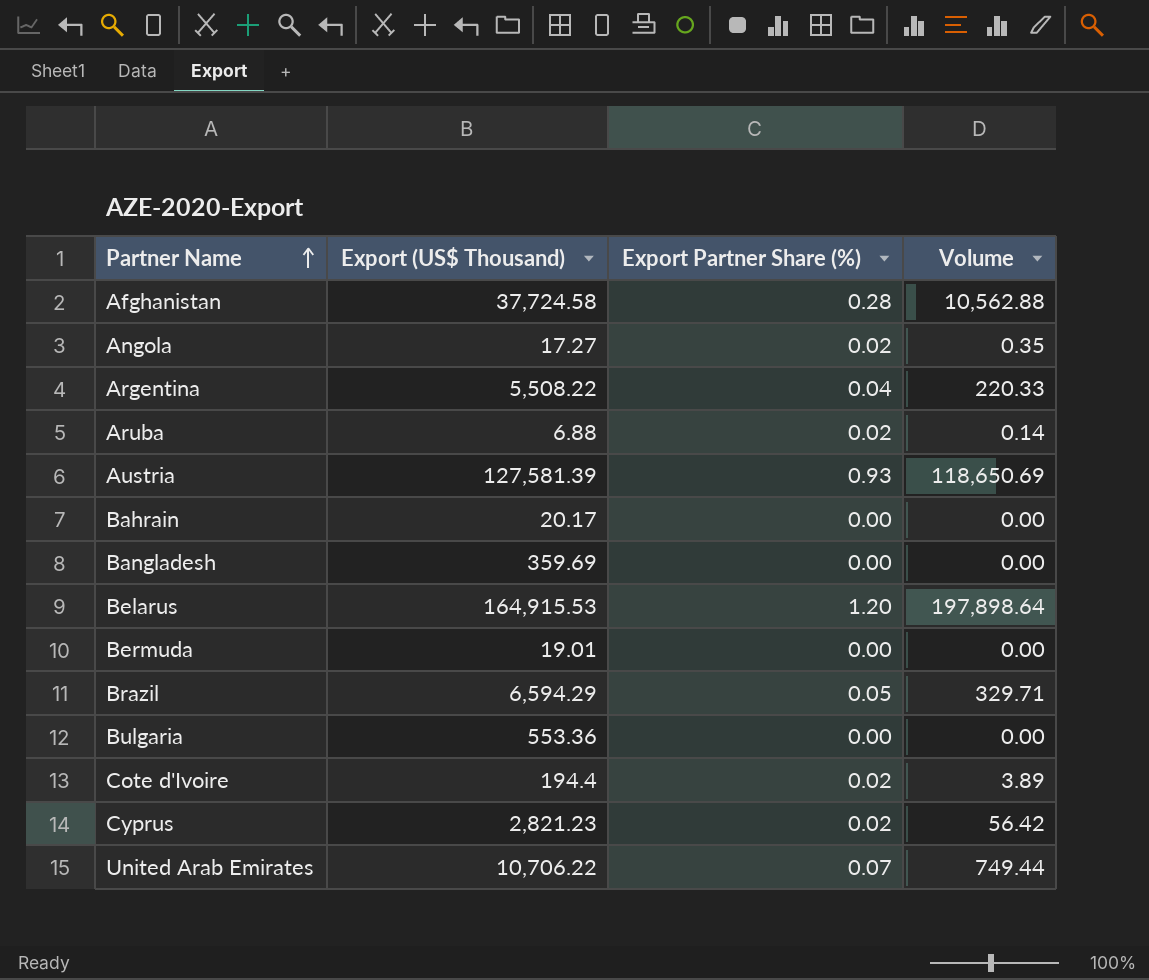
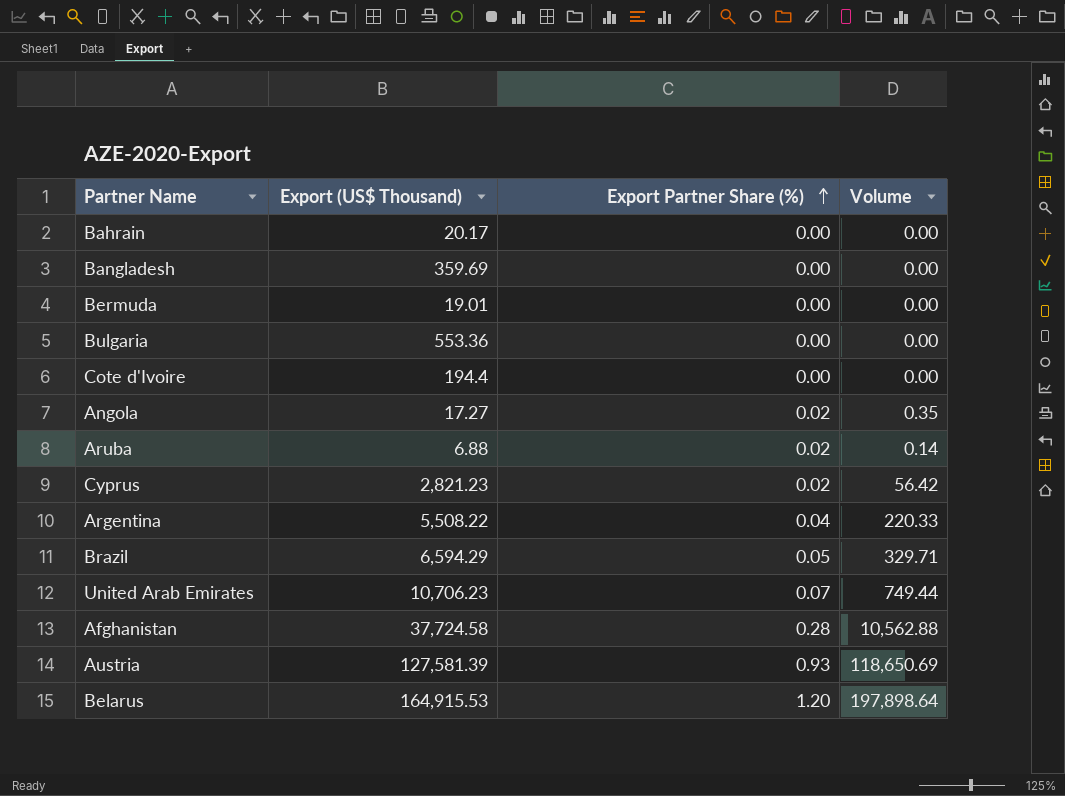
row order: Partner Name ascending -> Export Partner Share (%) ascending
Cote d'Ivoire | Export Partner Share (%): 0.02 -> 0.00
Cote d'Ivoire | Volume: 3.89 -> 0.00
United Arab Emirates | Export (US$ Thousand): 10,706.22 -> 10,706.23

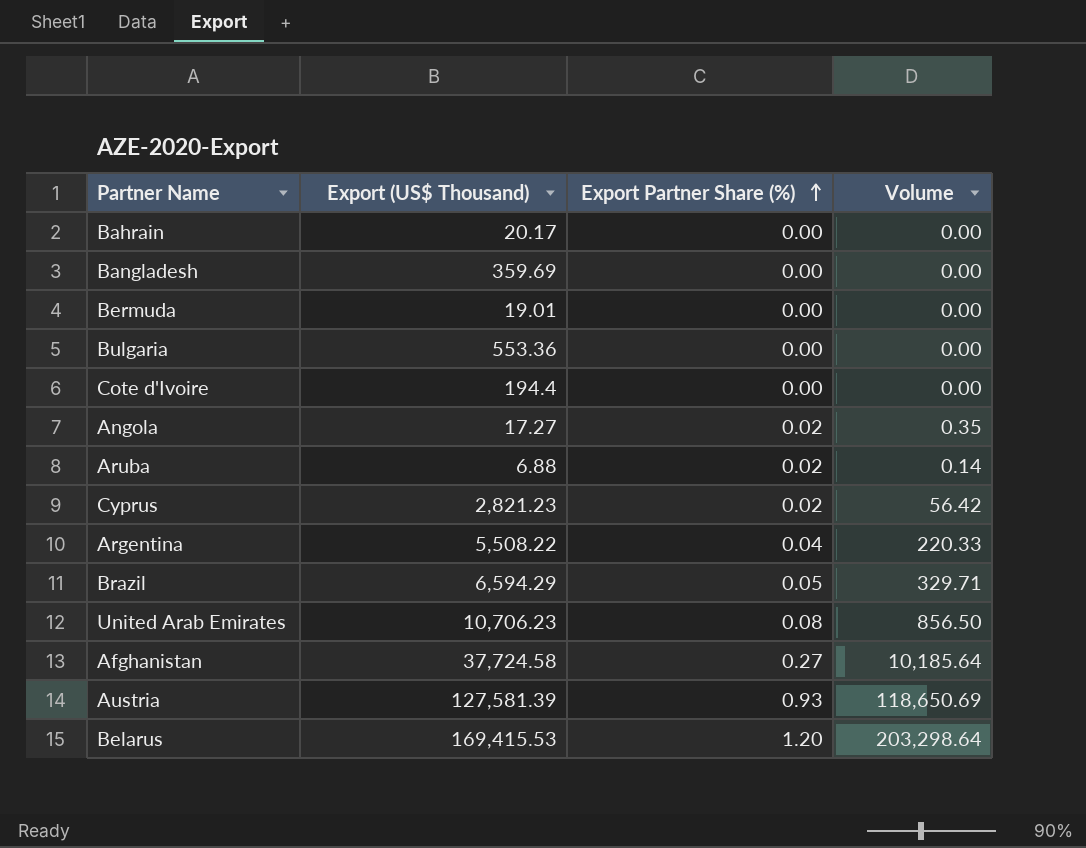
United Arab Emirates | Export Partner Share (%): 0.07 -> 0.08
United Arab Emirates | Volume: 749.44 -> 856.50
Afghanistan | Export Partner Share (%): 0.28 -> 0.27
Afghanistan | Volume: 10,562.88 -> 10,185.64
Belarus | Export (US$ Thousand): 164,915.53 -> 169,415.53
Belarus | Volume: 197,898.64 -> 203,298.64

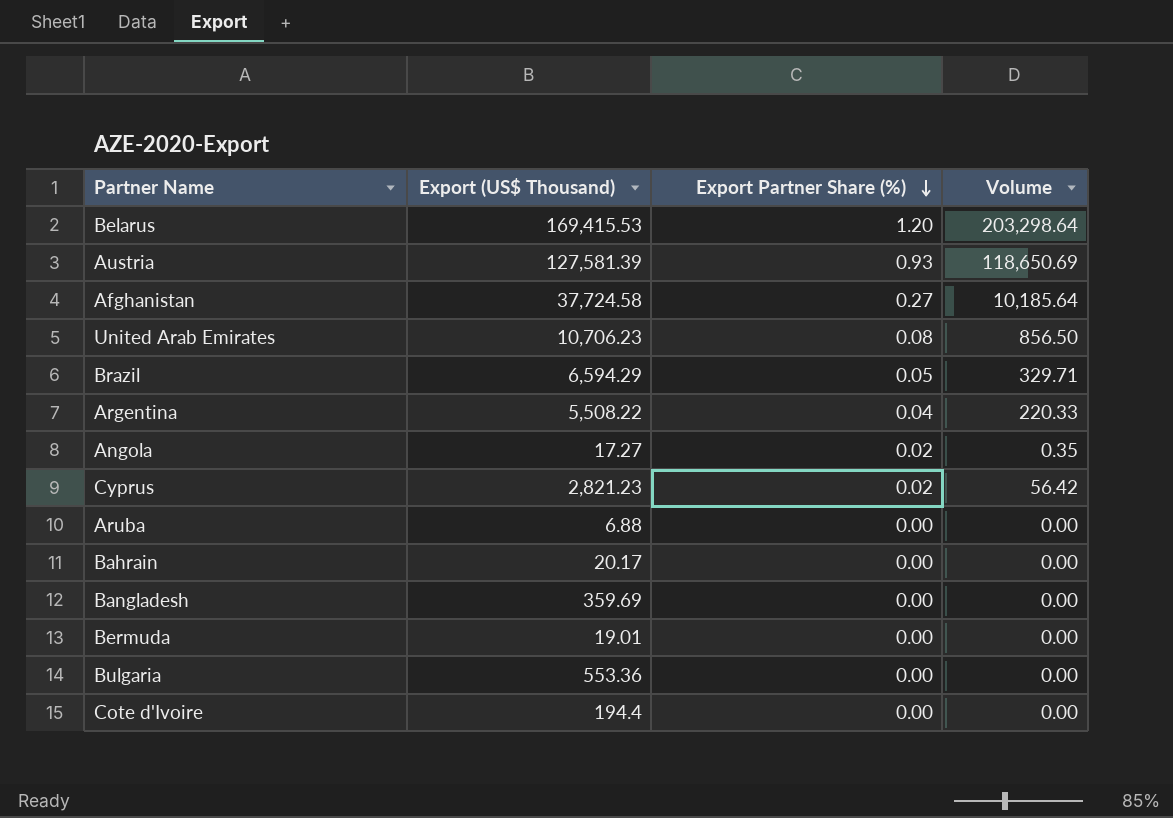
row order: Export Partner Share (%) ascending -> Export Partner Share (%) descending
Aruba | Export Partner Share (%): 0.02 -> 0.00
Aruba | Volume: 0.14 -> 0.00

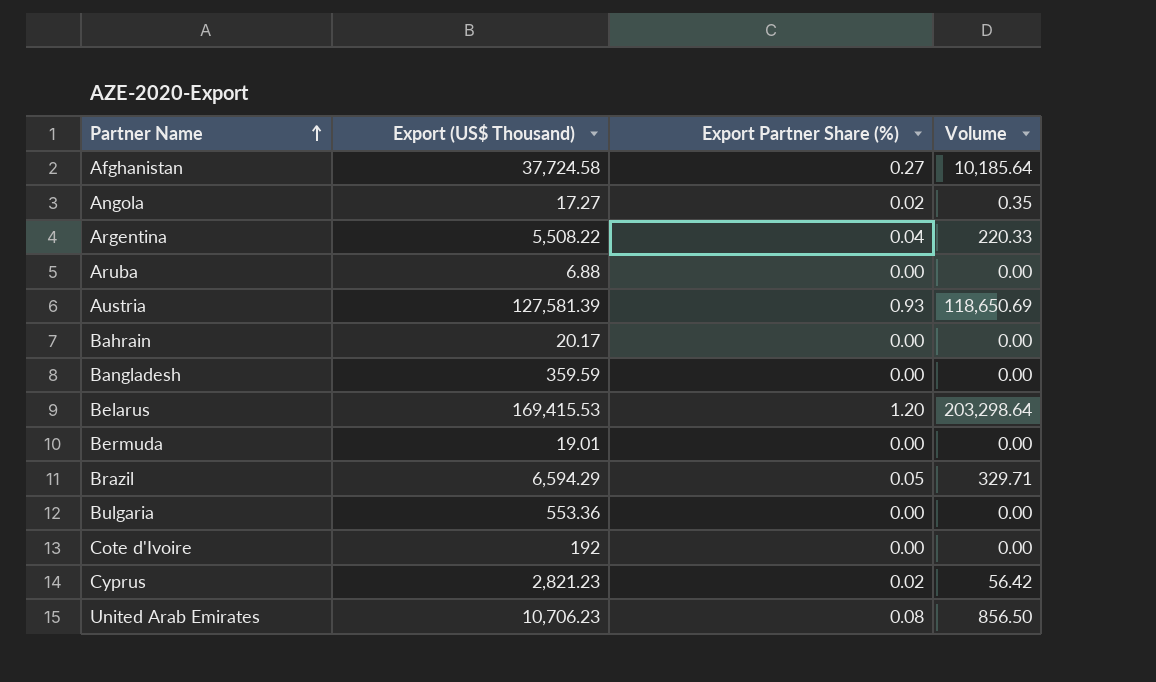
row order: Export Partner Share (%) descending -> Partner Name ascending
Bangladesh | Export (US$ Thousand): 359.69 -> 359.59
Cote d'Ivoire | Export (US$ Thousand): 194.4 -> 192

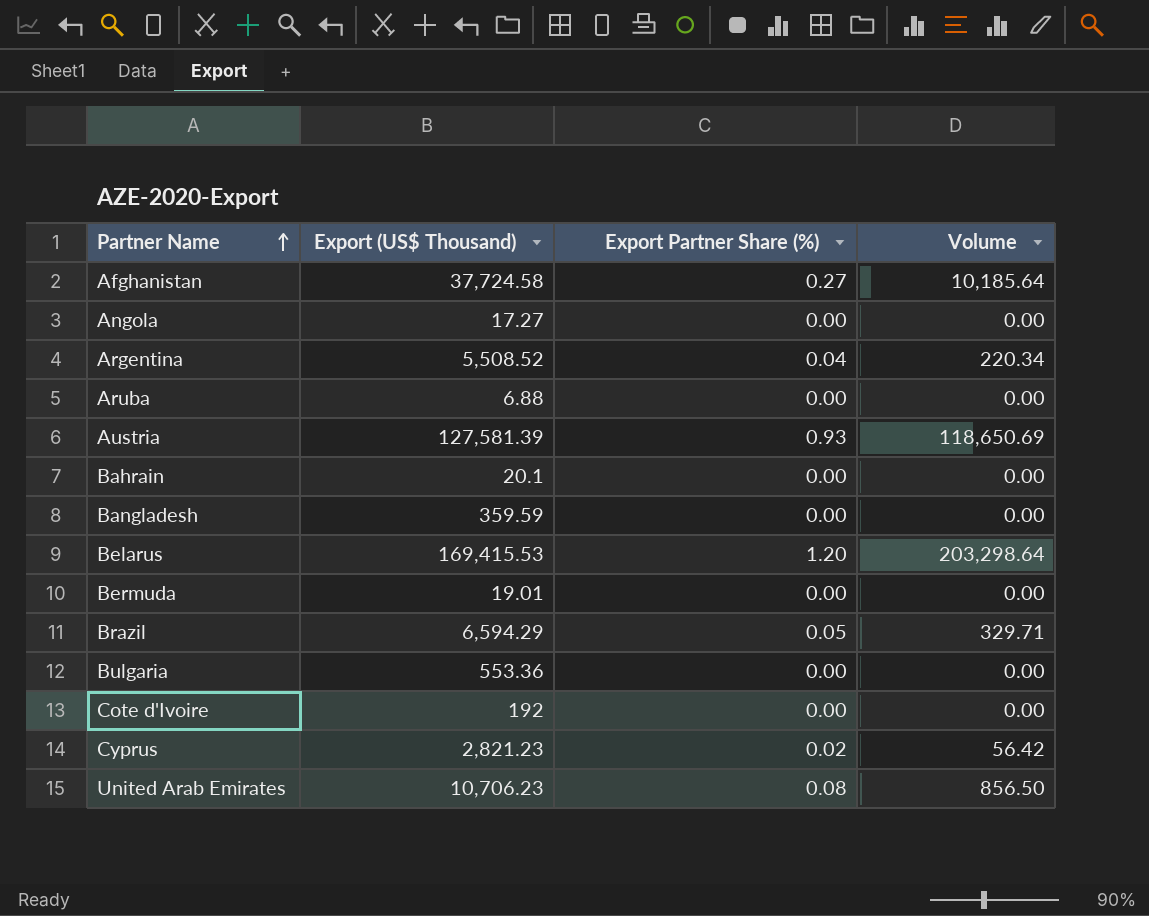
Angola | Export Partner Share (%): 0.02 -> 0.00
Angola | Volume: 0.35 -> 0.00
Argentina | Export (US$ Thousand): 5,508.22 -> 5,508.52
Argentina | Volume: 220.33 -> 220.34
Bahrain | Export (US$ Thousand): 20.17 -> 20.1

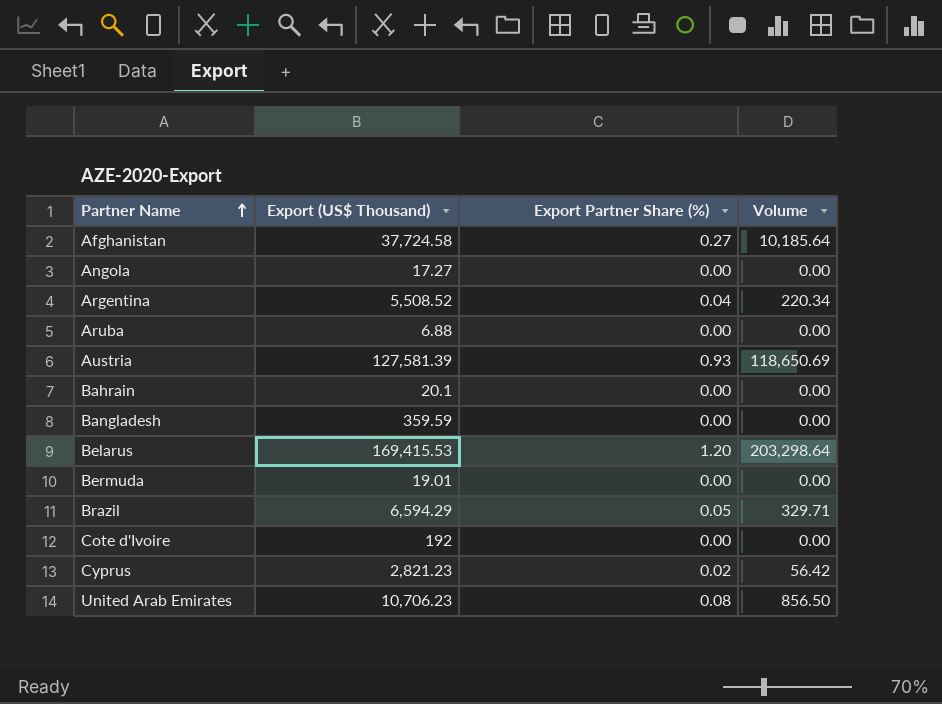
row Bulgaria: 553.36 | 0.00 | 0.00 -> none

